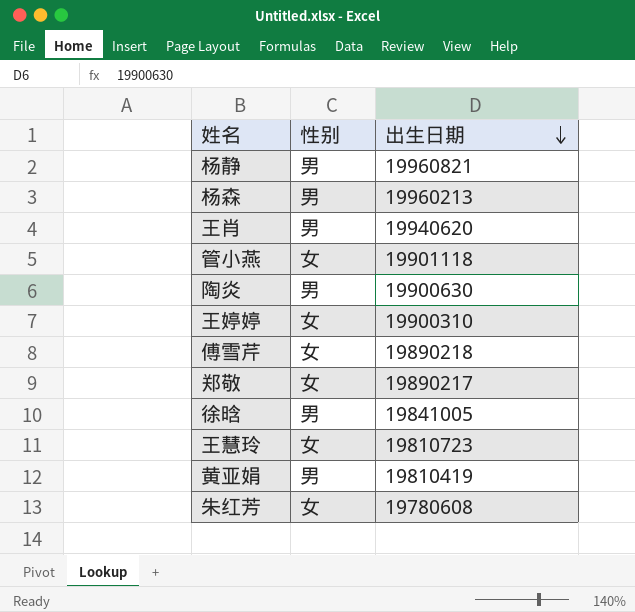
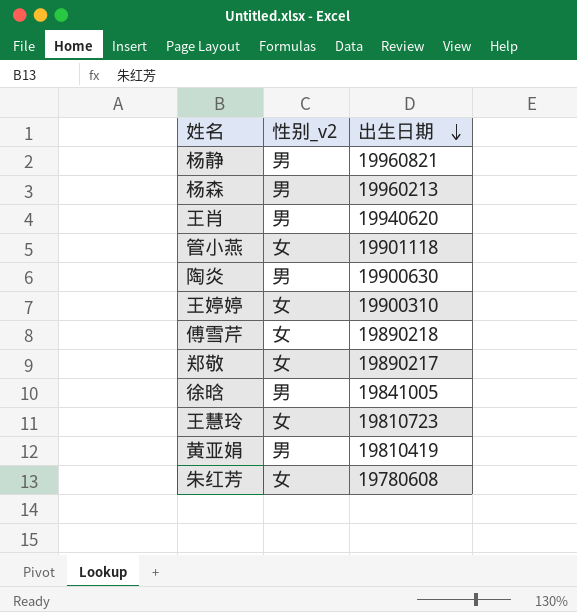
column name: 性别 -> 性别_v2

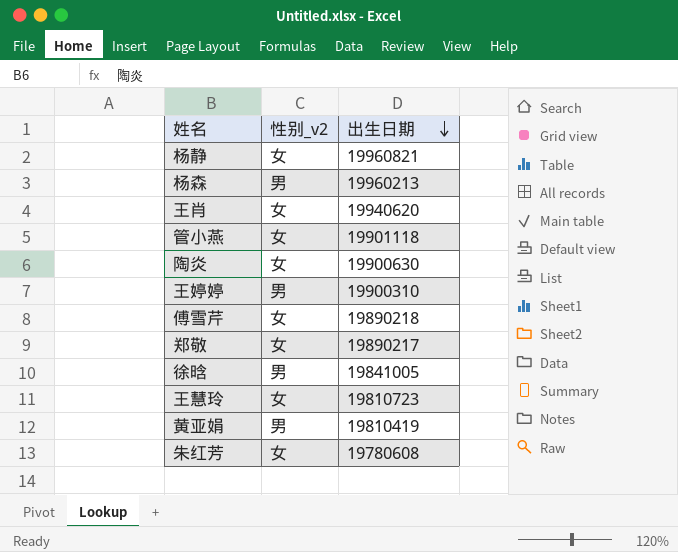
杨静 | 性别_v2: 男 -> 女
王肖 | 性别_v2: 男 -> 女
陶炎 | 性别_v2: 男 -> 女
王婷婷 | 性别_v2: 女 -> 男

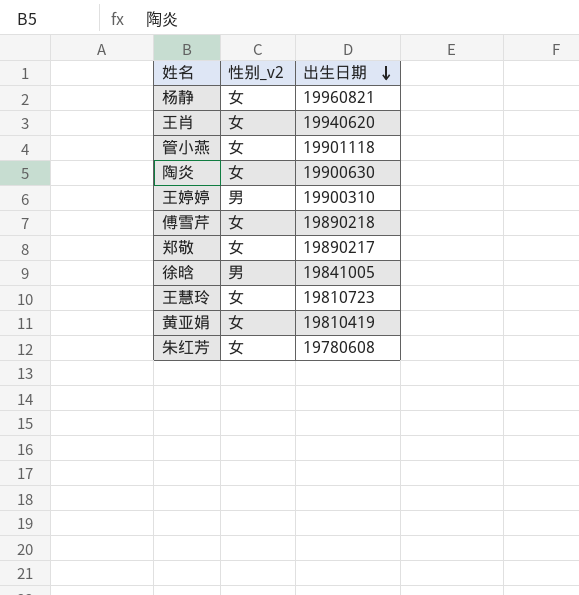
row 杨森: 男 | 19960213 -> none
黄亚娟 | 性别_v2: 男 -> 女

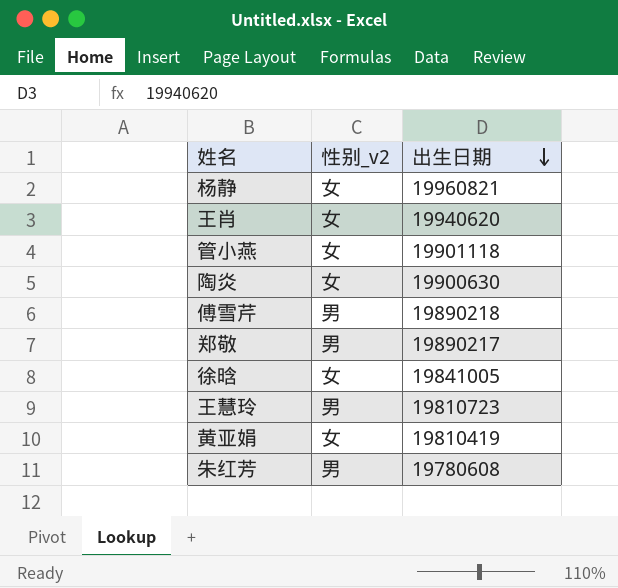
row 王婷婷: 男 | 19900310 -> none
傅雪芹 | 性别_v2: 女 -> 男
郑敬 | 性别_v2: 女 -> 男
徐晗 | 性别_v2: 男 -> 女
王慧玲 | 性别_v2: 女 -> 男
朱红芳 | 性别_v2: 女 -> 男

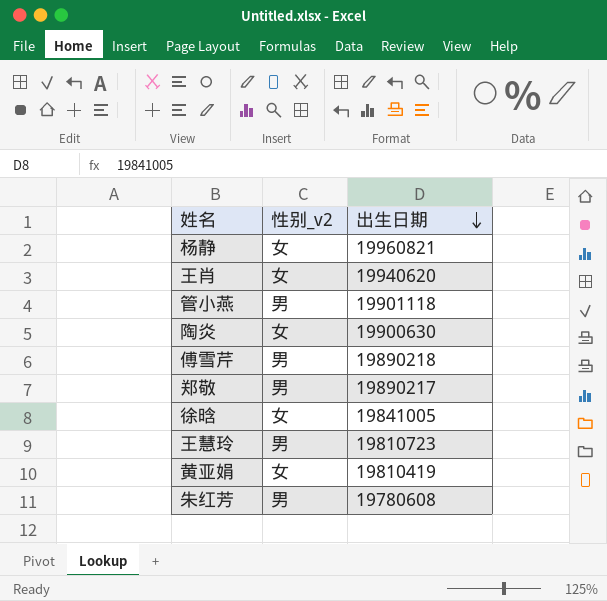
管小燕 | 性别_v2: 女 -> 男

